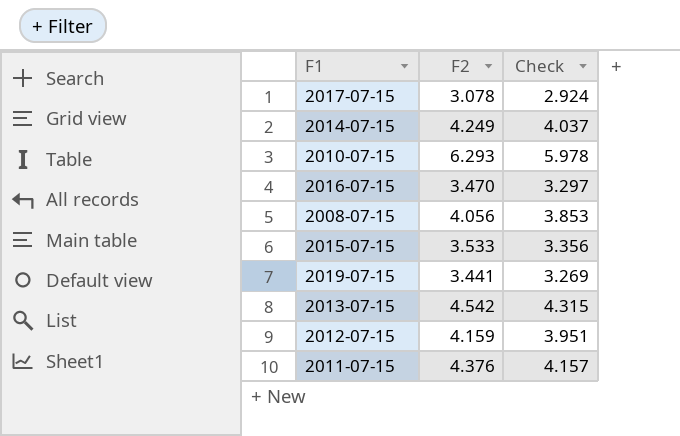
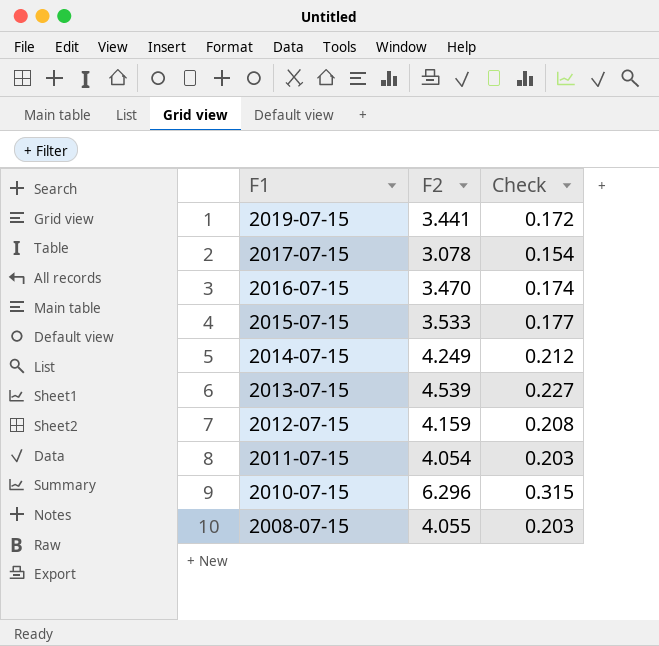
row order: none -> F1 descending
column Check | formula: [F2] * 0.95 -> [F2] * 0.05
2013-07-15 | F2: 4.542 -> 4.539
2011-07-15 | F2: 4.376 -> 4.054
2010-07-15 | F2: 6.293 -> 6.296
2008-07-15 | F2: 4.056 -> 4.055

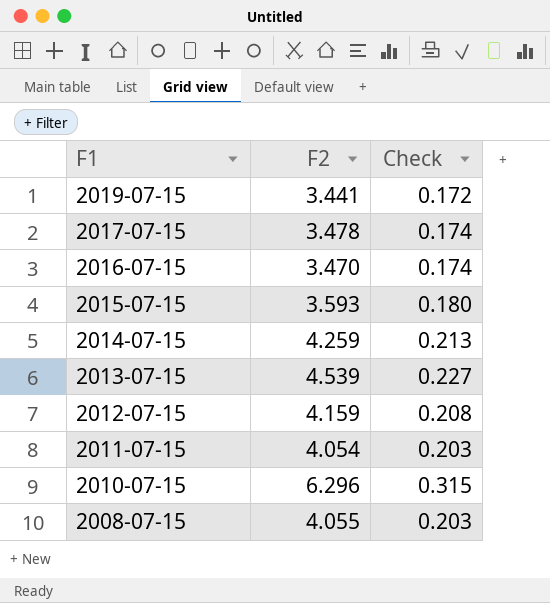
2017-07-15 | F2: 3.078 -> 3.478
2017-07-15 | Check: 0.154 -> 0.174
2015-07-15 | F2: 3.533 -> 3.593
2015-07-15 | Check: 0.177 -> 0.180
2014-07-15 | F2: 4.249 -> 4.259
2014-07-15 | Check: 0.212 -> 0.213

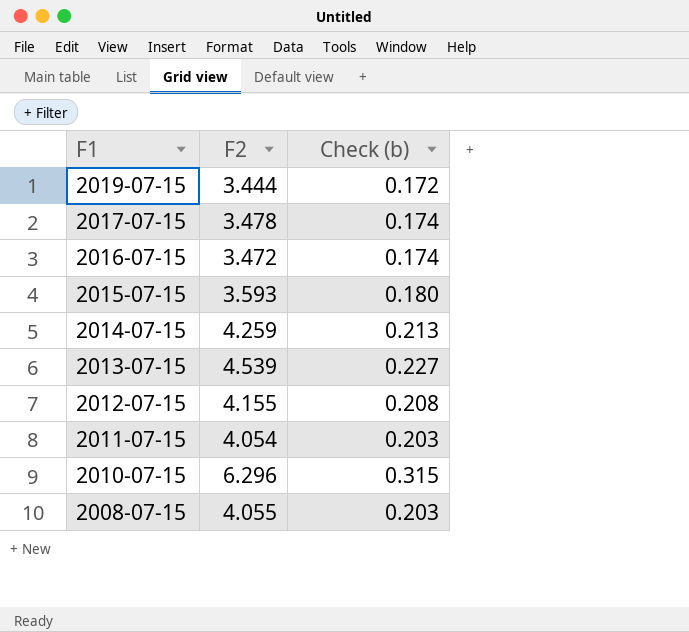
column name: Check -> Check (b)
2019-07-15 | F2: 3.441 -> 3.444
2016-07-15 | F2: 3.470 -> 3.472
2012-07-15 | F2: 4.159 -> 4.155

